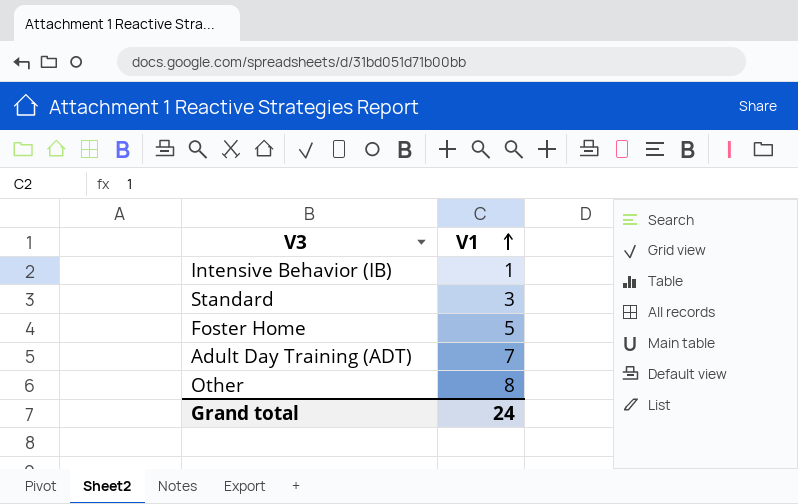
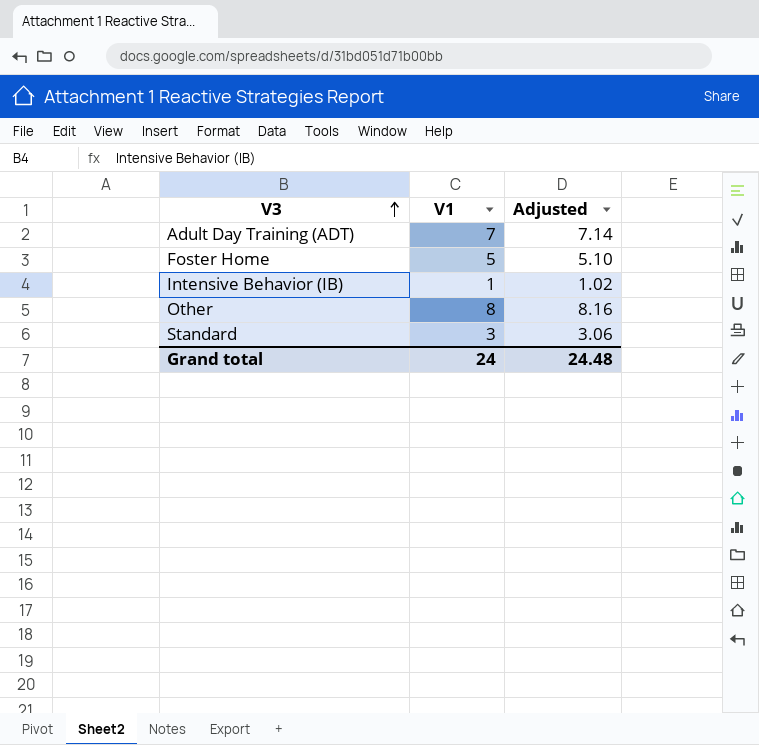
row order: V1 ascending -> V3 ascending
column Adjusted | formula: none -> [V1] * 1.02

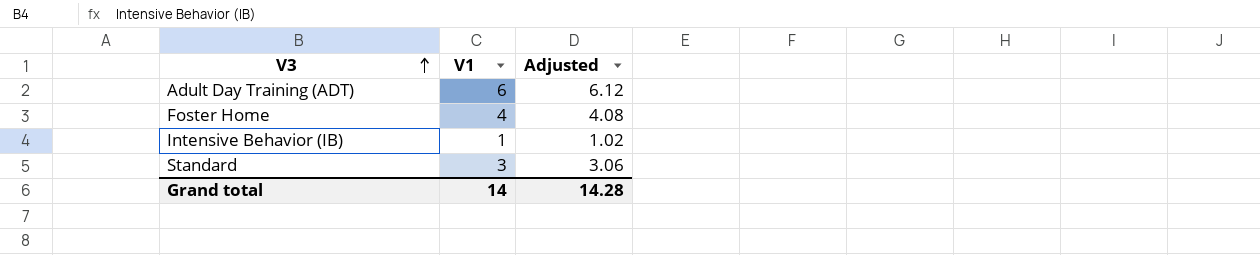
row Other: 8 | 8.16 -> none
Adult Day Training (ADT) | V1: 7 -> 6
Adult Day Training (ADT) | Adjusted: 7.14 -> 6.12
Foster Home | V1: 5 -> 4
Foster Home | Adjusted: 5.10 -> 4.08
Grand total | V1: 24 -> 14
Grand total | Adjusted: 24.48 -> 14.28

